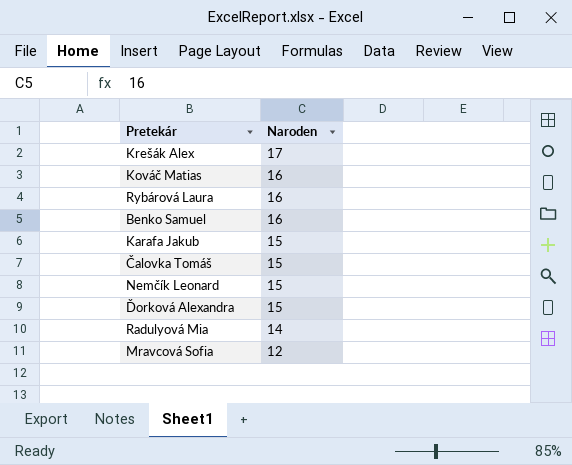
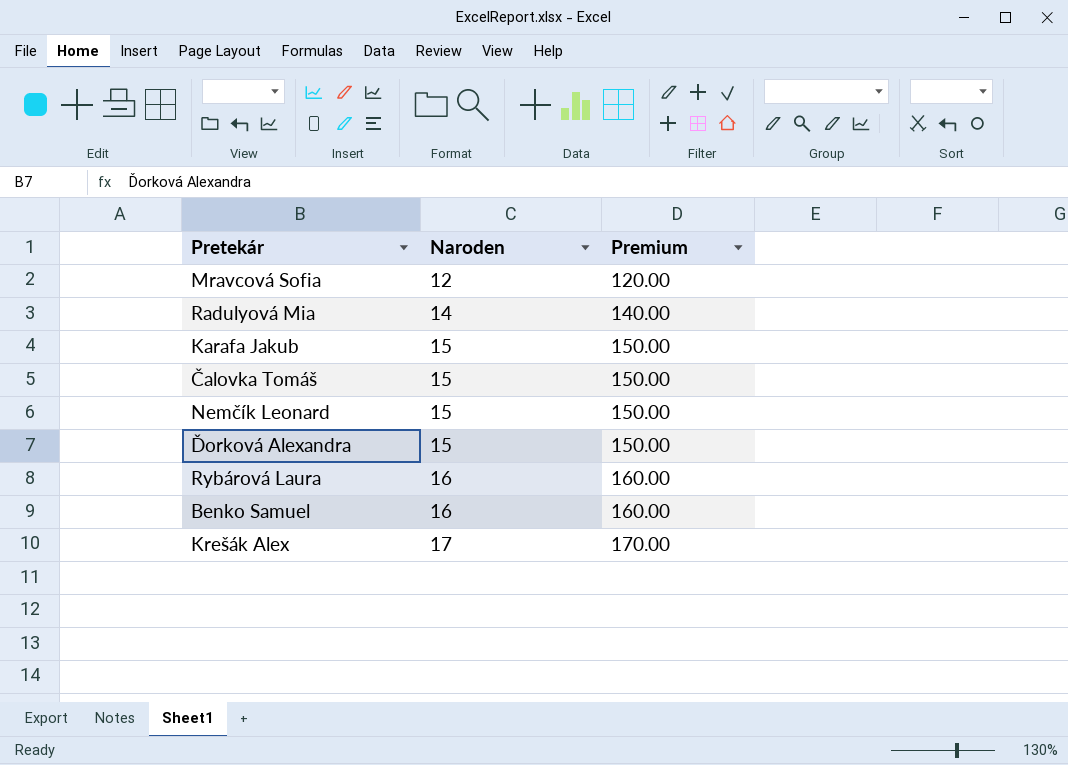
row order: Naroden descending -> Naroden ascending
column Premium | formula: none -> [Naroden] * 10
row Kováč Matias: 16 -> none

